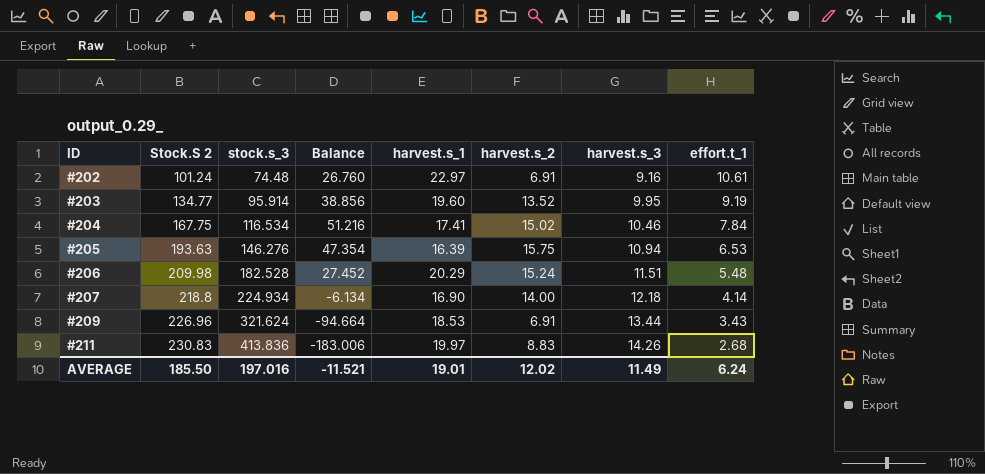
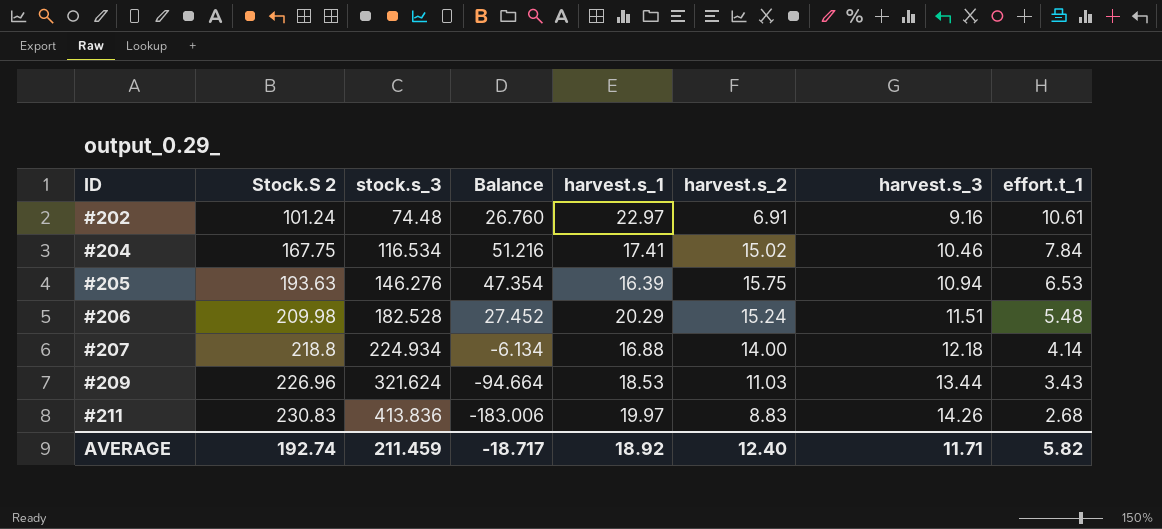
row #203: 134.77 | 95.914 | 38.856 | 19.60 | 13.52 | 9.95 | 9.19 -> none
#207 | harvest.s_1: 16.90 -> 16.88
#209 | harvest.s_2: 6.91 -> 11.03
AVERAGE | Stock.S 2: 185.50 -> 192.74
AVERAGE | stock.s_3: 197.016 -> 211.459
AVERAGE | Balance: -11.521 -> -18.717
AVERAGE | harvest.s_1: 19.01 -> 18.92
AVERAGE | harvest.s_2: 12.02 -> 12.40
AVERAGE | harvest.s_3: 11.49 -> 11.71
AVERAGE | effort.t_1: 6.24 -> 5.82

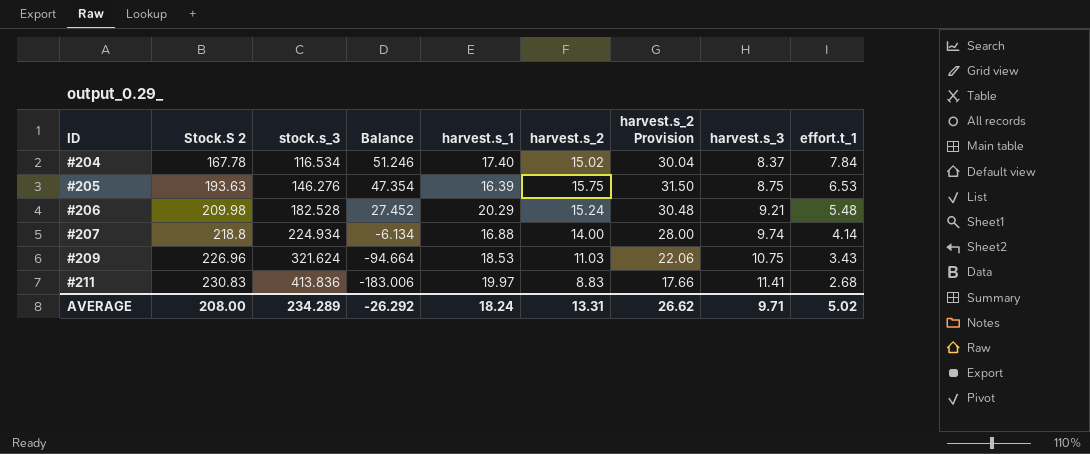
column harvest.s_2 Provision | formula: none -> [harvest.s_2] * 2
row #202: 101.24 | 74.48 | 26.760 | 22.97 | 6.91 | 9.16 | 10.61 -> none
#204 | Stock.S 2: 167.75 -> 167.78
#204 | Balance: 51.216 -> 51.246
#204 | harvest.s_1: 17.41 -> 17.40
#204 | harvest.s_3: 10.46 -> 8.37
#205 | harvest.s_3: 10.94 -> 8.75
#206 | harvest.s_3: 11.51 -> 9.21
#207 | harvest.s_3: 12.18 -> 9.74
#209 | harvest.s_3: 13.44 -> 10.75
#211 | harvest.s_3: 14.26 -> 11.41
AVERAGE | Stock.S 2: 192.74 -> 208.00
AVERAGE | stock.s_3: 211.459 -> 234.289
AVERAGE | Balance: -18.717 -> -26.292
AVERAGE | harvest.s_1: 18.92 -> 18.24
AVERAGE | harvest.s_2: 12.40 -> 13.31
AVERAGE | harvest.s_3: 11.71 -> 9.71
AVERAGE | effort.t_1: 5.82 -> 5.02

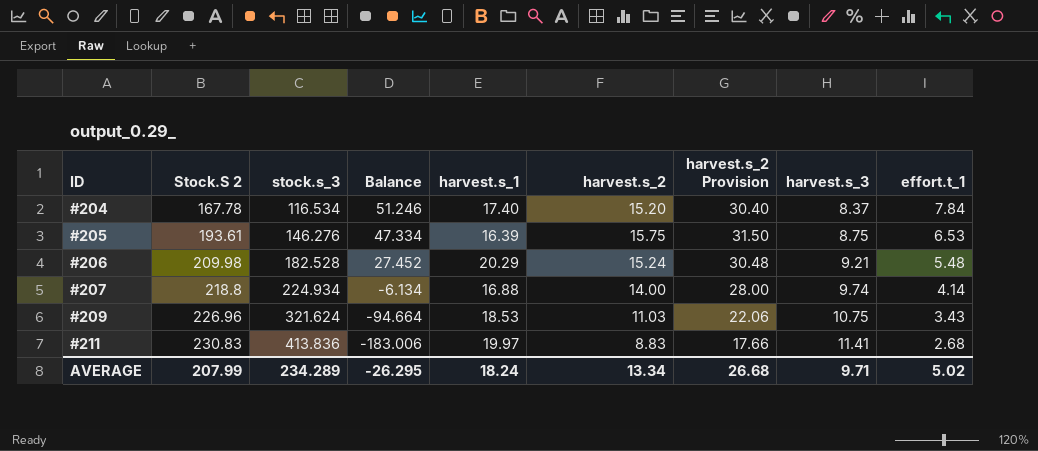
#204 | harvest.s_2: 15.02 -> 15.20
#204 | harvest.s_2 Provision: 30.04 -> 30.40
#205 | Stock.S 2: 193.63 -> 193.61
#205 | Balance: 47.354 -> 47.334
AVERAGE | Stock.S 2: 208.00 -> 207.99
AVERAGE | Balance: -26.292 -> -26.295
AVERAGE | harvest.s_2: 13.31 -> 13.34
AVERAGE | harvest.s_2 Provision: 26.62 -> 26.68

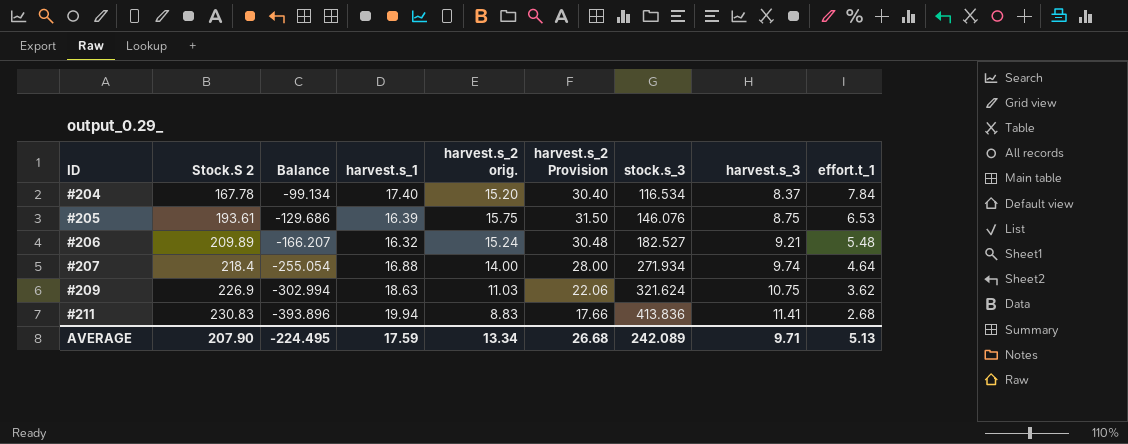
column Balance | formula: [Stock.S 2] - [stock.s_3] -> [harvest.s_1] - [stock.s_3]
column name: harvest.s_2 -> harvest.s_2 orig.
column stock.s_3 | position: 3 -> 7
#205 | stock.s_3: 146.276 -> 146.076
#206 | Stock.S 2: 209.98 -> 209.89
#206 | harvest.s_1: 20.29 -> 16.32
#206 | stock.s_3: 182.528 -> 182.527
#207 | Stock.S 2: 218.8 -> 218.4
#207 | stock.s_3: 224.934 -> 271.934
#207 | effort.t_1: 4.14 -> 4.64
#209 | Stock.S 2: 226.96 -> 226.9
#209 | harvest.s_1: 18.53 -> 18.63
#209 | effort.t_1: 3.43 -> 3.62
#211 | harvest.s_1: 19.97 -> 19.94
AVERAGE | Stock.S 2: 207.99 -> 207.90
AVERAGE | Balance: -26.295 -> -224.495
AVERAGE | harvest.s_1: 18.24 -> 17.59
AVERAGE | stock.s_3: 234.289 -> 242.089
AVERAGE | effort.t_1: 5.02 -> 5.13

